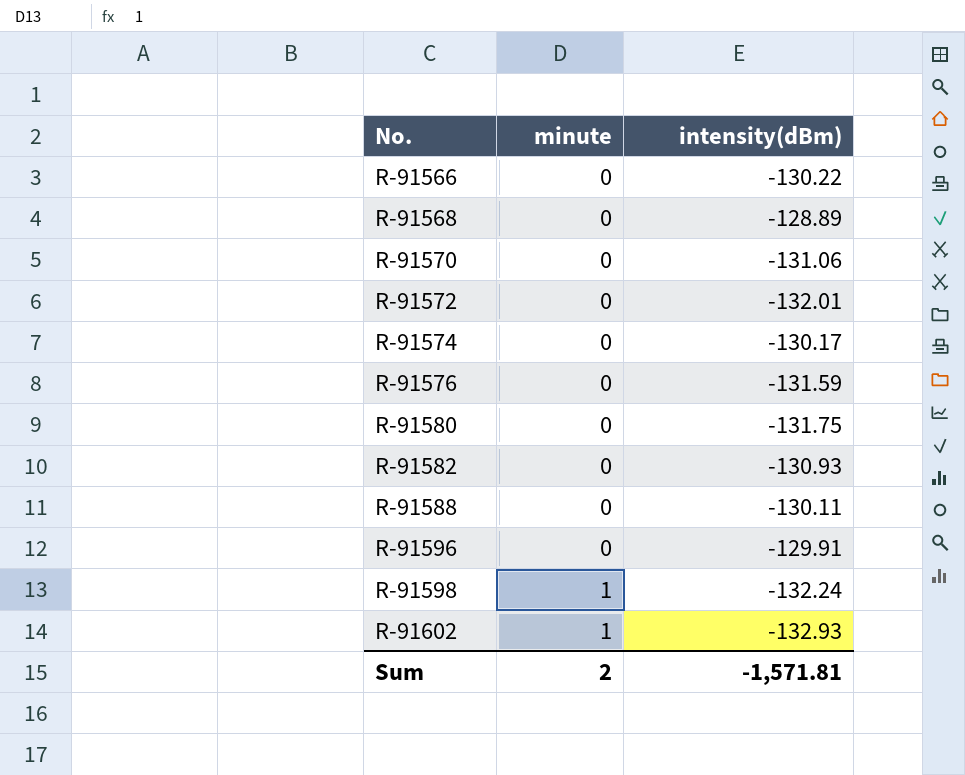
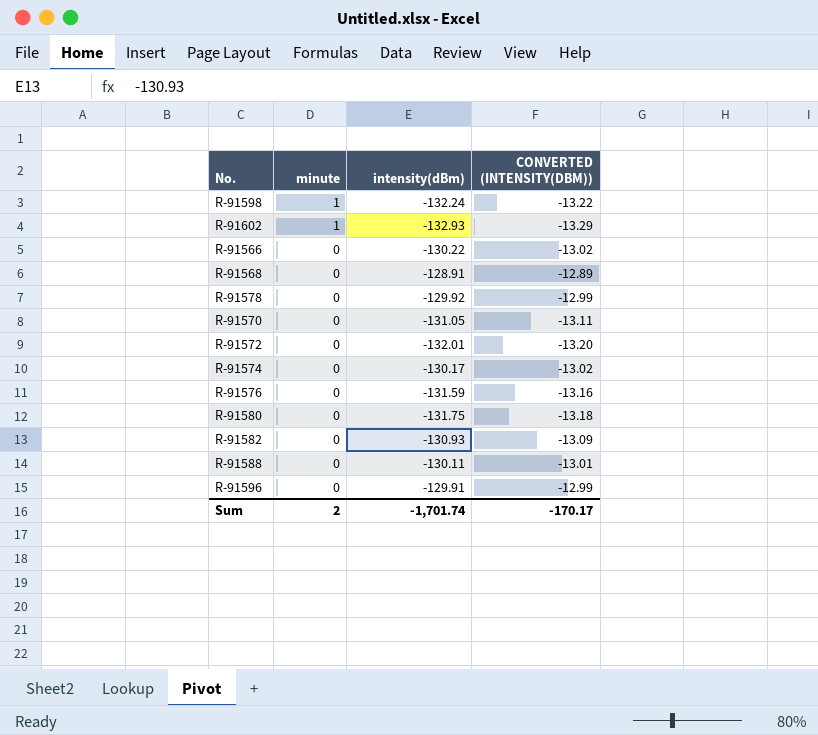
row order: No. ascending -> minute descending
column CONVERTED (INTENSITY(DBM)) | formula: none -> [intensity(dBm)] * 0.1
R-91568 | intensity(dBm): -128.89 -> -128.91
row R-91578: none -> 0 | -129.92 | -12.99
R-91570 | intensity(dBm): -131.06 -> -131.05
Sum | intensity(dBm): -1,571.81 -> -1,701.74

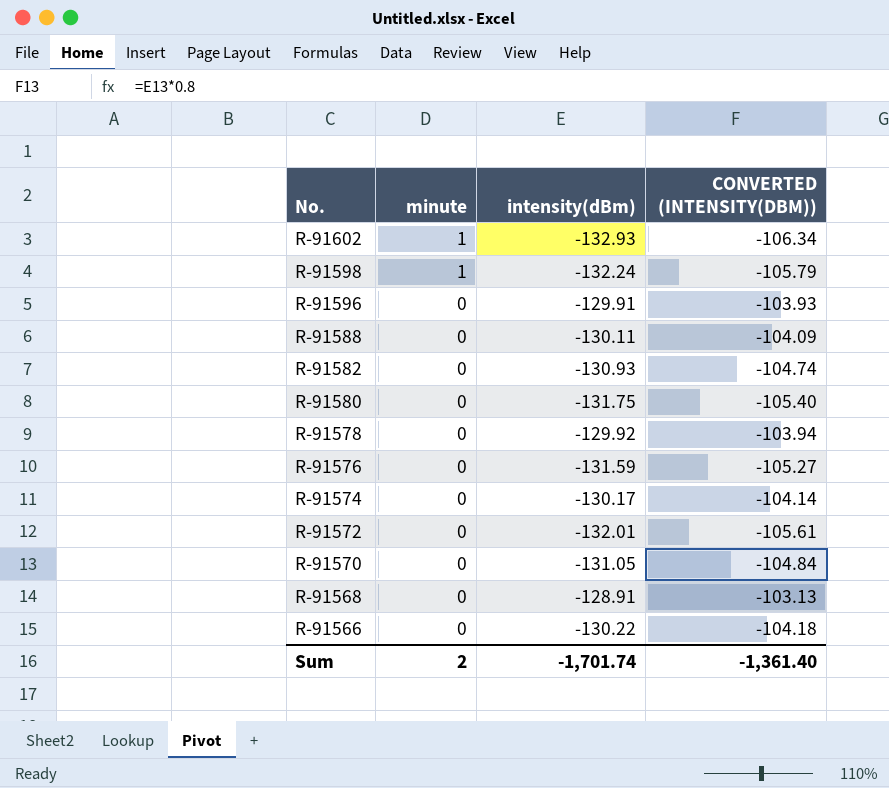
row order: minute descending -> No. descending
column CONVERTED (INTENSITY(DBM)) | formula: [intensity(dBm)] * 0.1 -> [intensity(dBm)] * 0.8
Sum | CONVERTED (INTENSITY(DBM)): -170.17 -> -1,361.40

